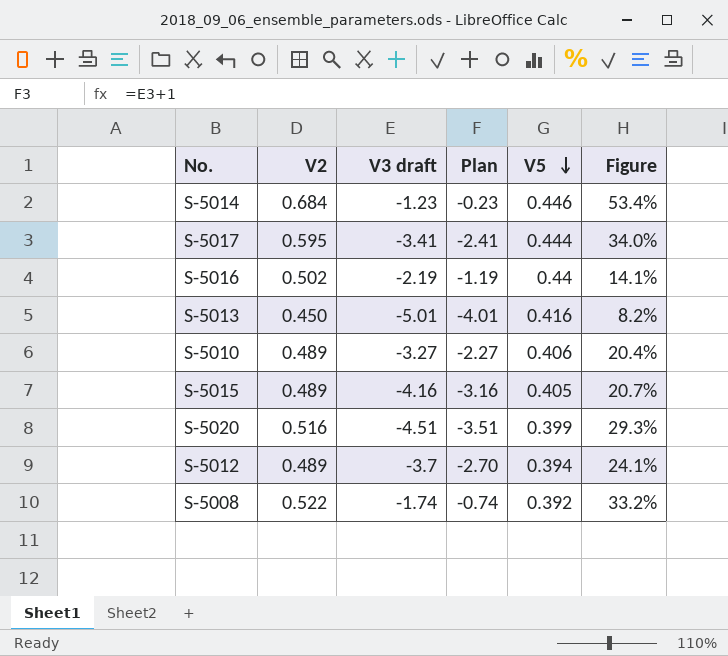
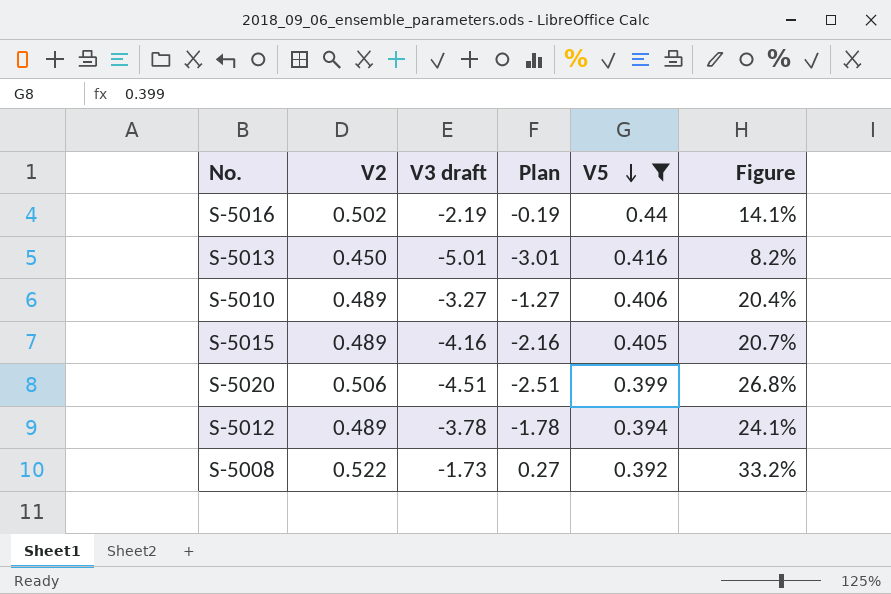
filter: none -> V5 <= 0.44
column Plan | formula: [V3 draft] + 1 -> [V3 draft] + 2
S-5020 | V2: 0.516 -> 0.506
S-5020 | Figure: 29.3% -> 26.8%
S-5012 | V3 draft: -3.7 -> -3.78
S-5008 | V3 draft: -1.74 -> -1.73

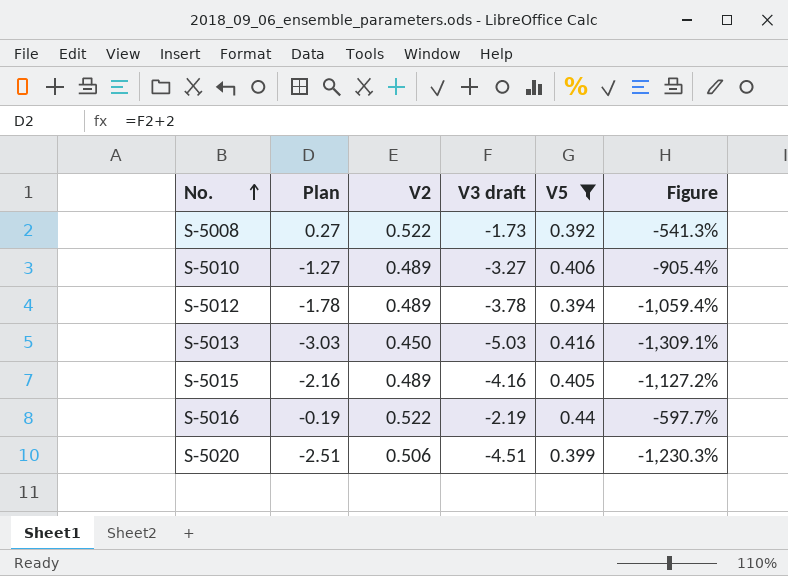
row order: V5 descending -> No. ascending
column Plan | position: 4 -> 2
column Figure | formula: ([V2] - [V5]) / [V5] -> ([V3 draft] - [V5]) / [V5]
S-5013 | Plan: -3.01 -> -3.03
S-5013 | V3 draft: -5.01 -> -5.03
S-5016 | V2: 0.502 -> 0.522

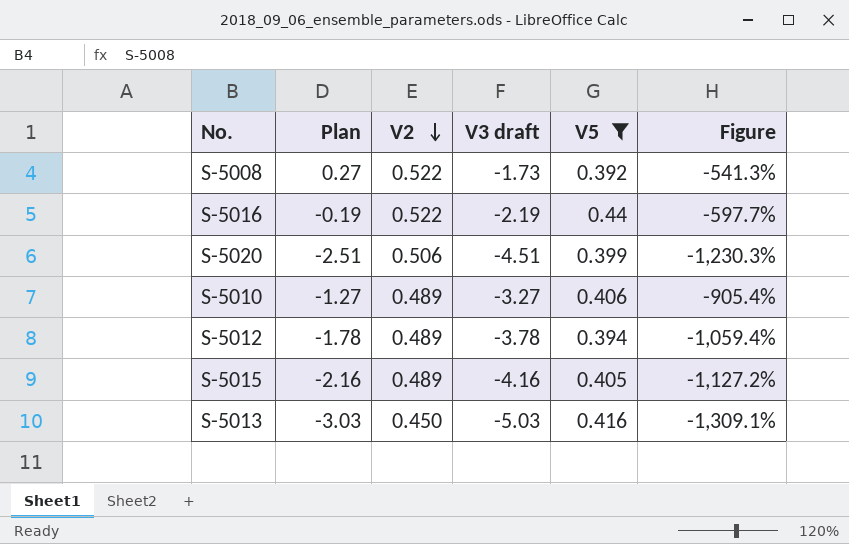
row order: No. ascending -> V2 descending

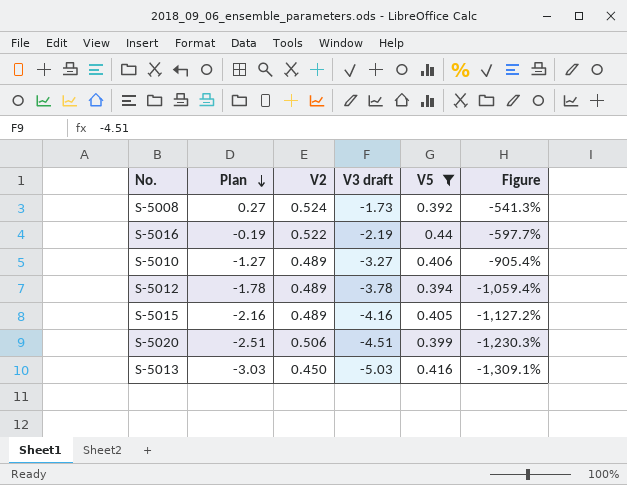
row order: V2 descending -> Plan descending
S-5008 | V2: 0.522 -> 0.524

